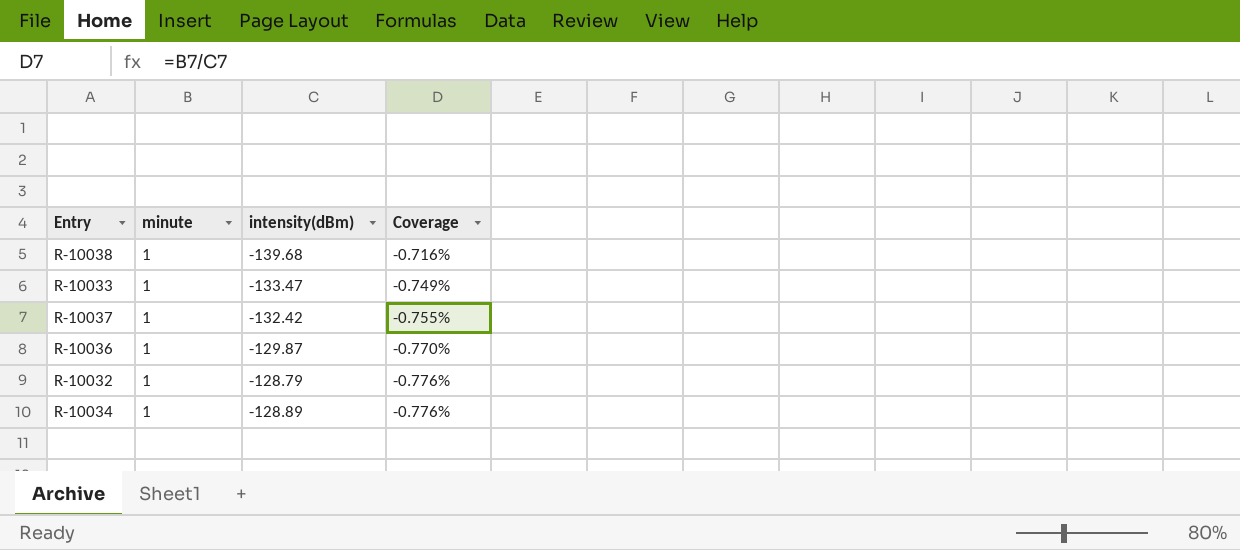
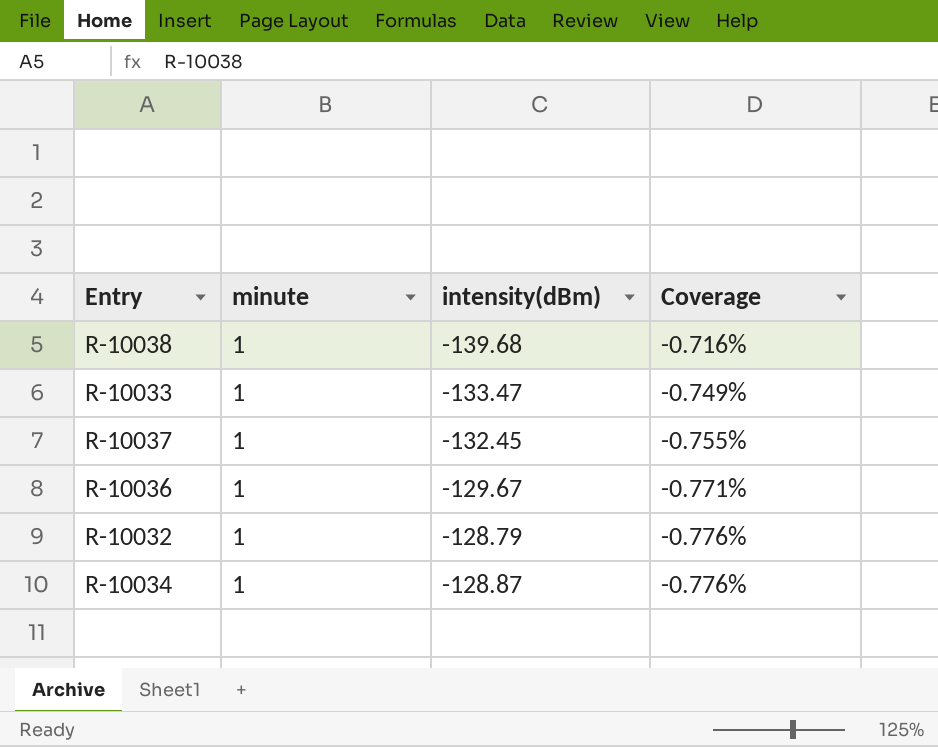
R-10037 | intensity(dBm): -132.42 -> -132.45
R-10036 | intensity(dBm): -129.87 -> -129.67
R-10036 | Coverage: -0.770% -> -0.771%
R-10034 | intensity(dBm): -128.89 -> -128.87

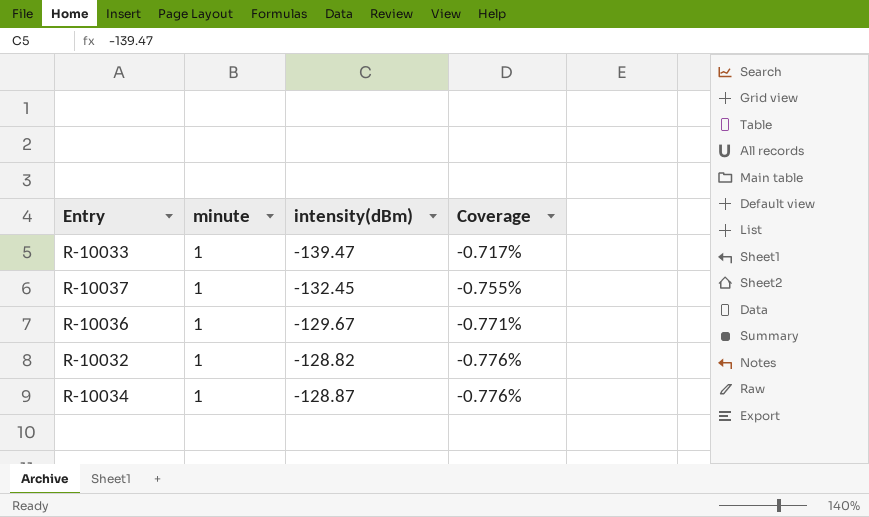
row R-10038: 1 | -139.68 | -0.716% -> none
R-10033 | intensity(dBm): -133.47 -> -139.47
R-10033 | Coverage: -0.749% -> -0.717%
R-10032 | intensity(dBm): -128.79 -> -128.82

